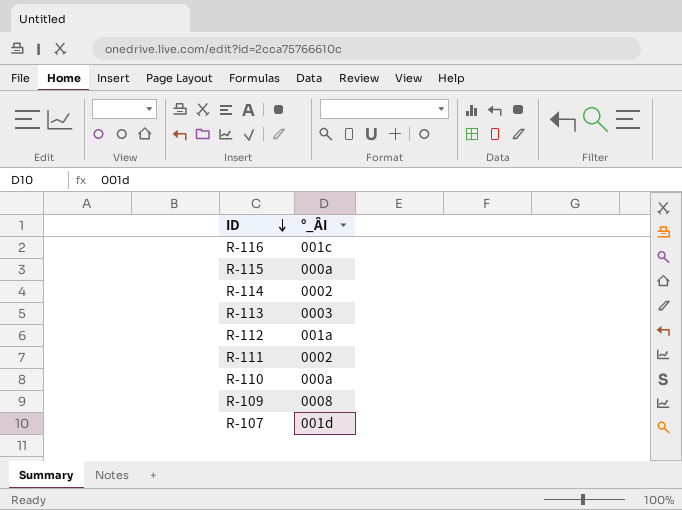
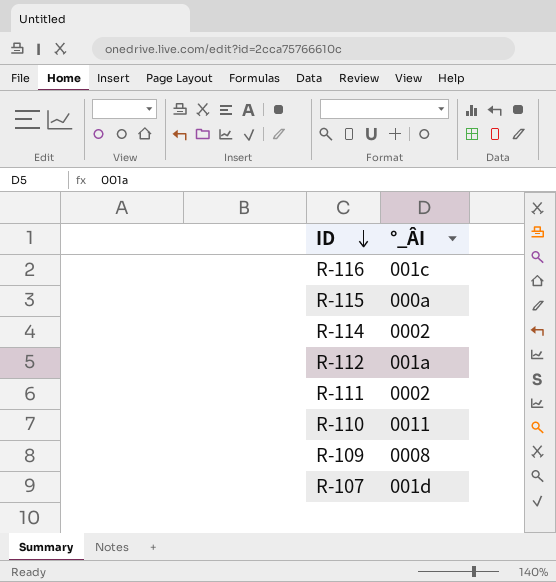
row R-113: 0003 -> none
R-110 | °_ÂI: 000a -> 0011

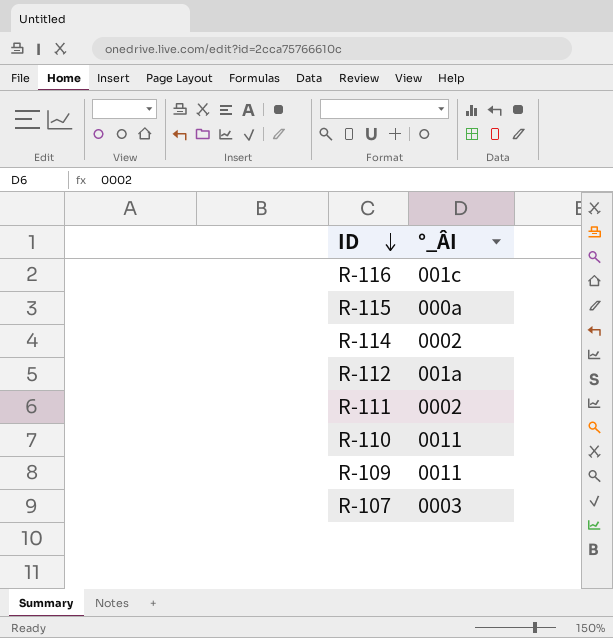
R-109 | °_ÂI: 0008 -> 0011
R-107 | °_ÂI: 001d -> 0003

